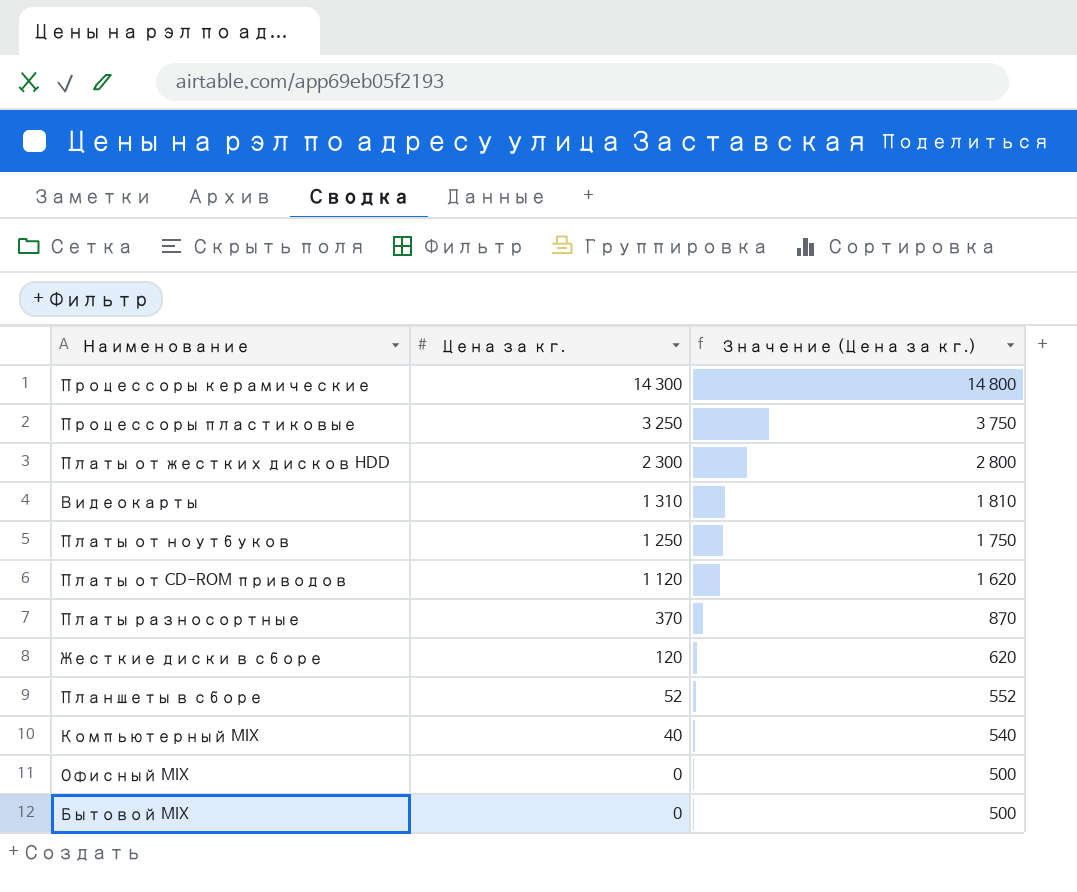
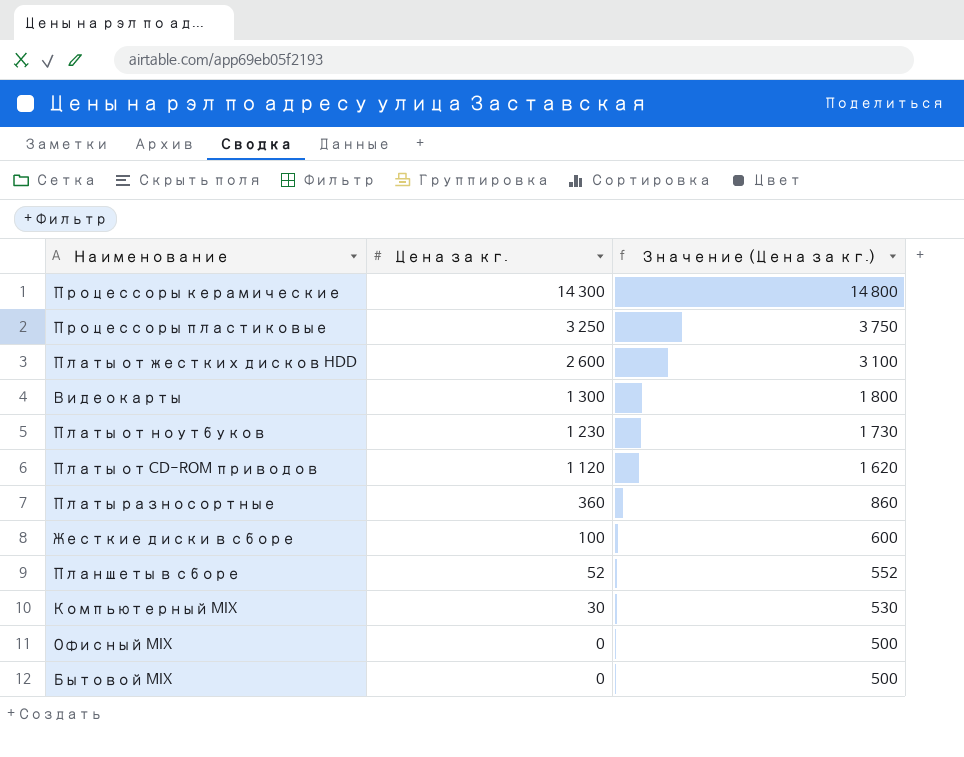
Платы от жестких дисков HDD | Цена за кг.: 2 300 -> 2 600
Платы от жестких дисков HDD | Значение (Цена за кг.): 2 800 -> 3 100
Видеокарты | Цена за кг.: 1 310 -> 1 300
Видеокарты | Значение (Цена за кг.): 1 810 -> 1 800
Платы от ноутбуков | Цена за кг.: 1 250 -> 1 230
Платы от ноутбуков | Значение (Цена за кг.): 1 750 -> 1 730
Платы разносортные | Цена за кг.: 370 -> 360
Платы разносортные | Значение (Цена за кг.): 870 -> 860
Жесткие диски в сборе | Цена за кг.: 120 -> 100
Жесткие диски в сборе | Значение (Цена за кг.): 620 -> 600
Компьютерный MIX | Цена за кг.: 40 -> 30
Компьютерный MIX | Значение (Цена за кг.): 540 -> 530

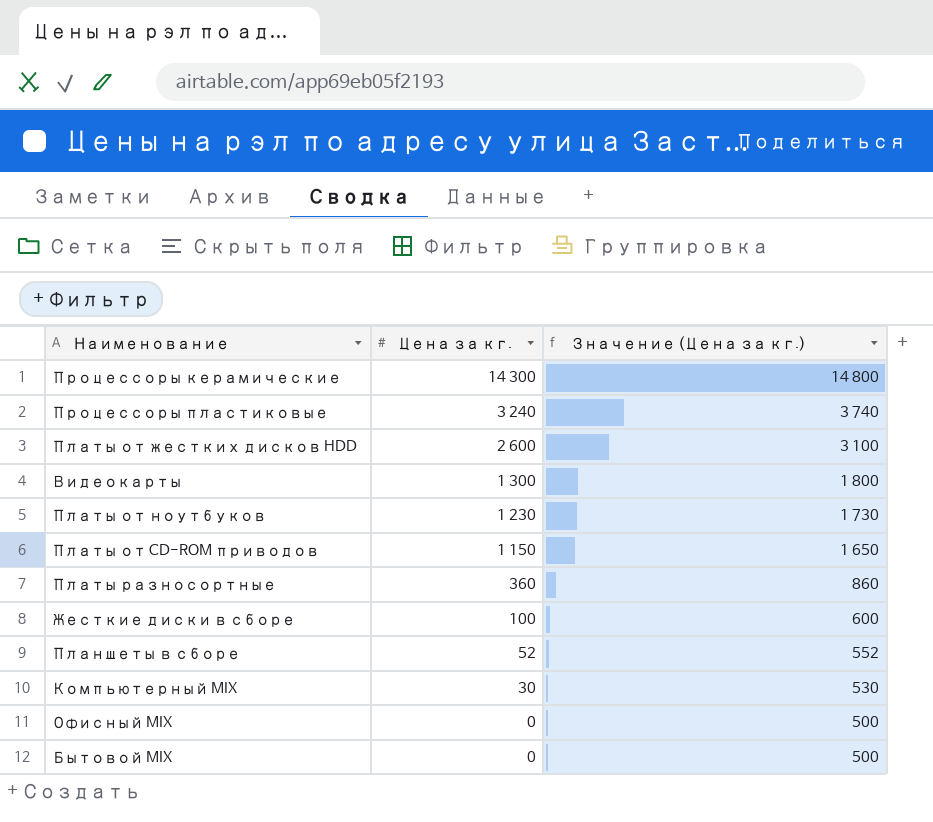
Процессоры пластиковые | Цена за кг.: 3 250 -> 3 240
Процессоры пластиковые | Значение (Цена за кг.): 3 750 -> 3 740
Платы от CD-ROM приводов | Цена за кг.: 1 120 -> 1 150
Платы от CD-ROM приводов | Значение (Цена за кг.): 1 620 -> 1 650

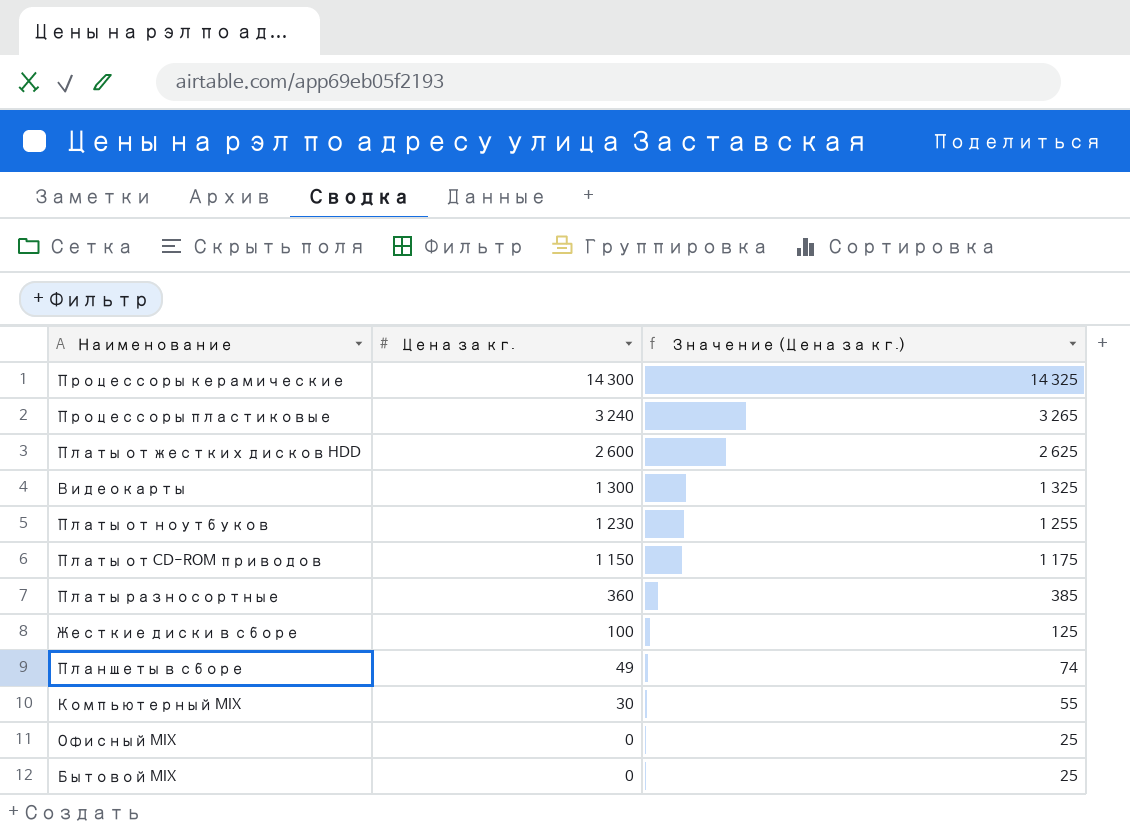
column Значение (Цена за кг.) | formula: [Цена за кг.] + 500 -> [Цена за кг.] + 25
Планшеты в сборе | Цена за кг.: 52 -> 49

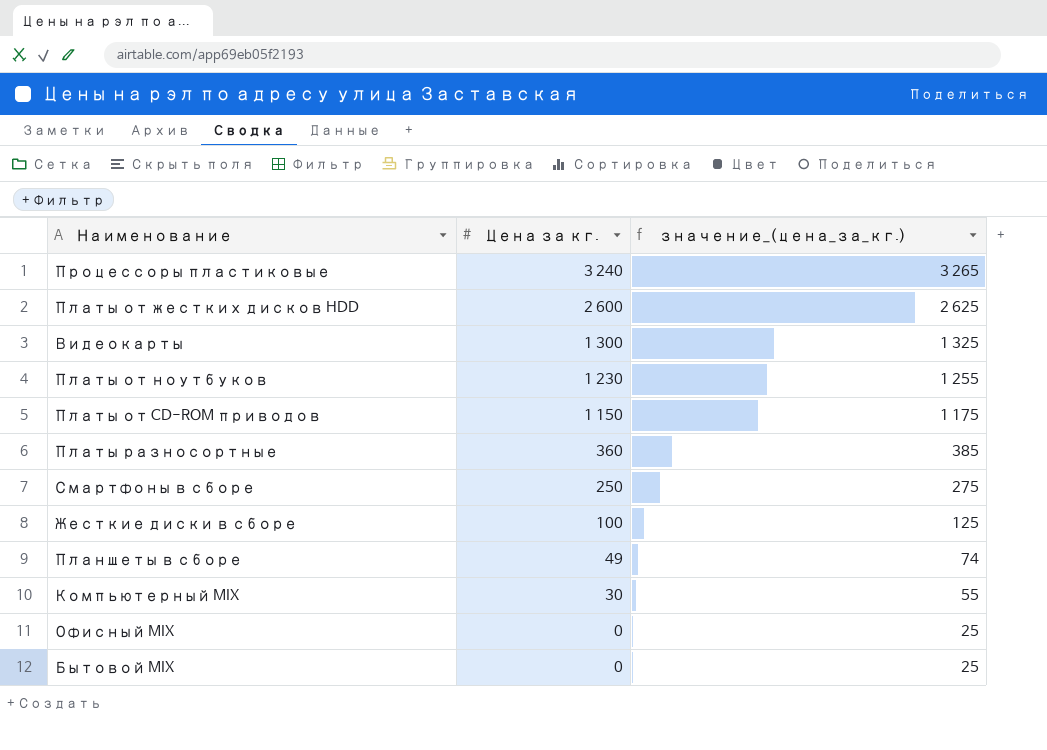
column name: Значение (Цена за кг.) -> значение_(цена_за_кг.)
row Процессоры керамические: 14 300 | 14 325 -> none
row Смартфоны в сборе: none -> 250 | 275

